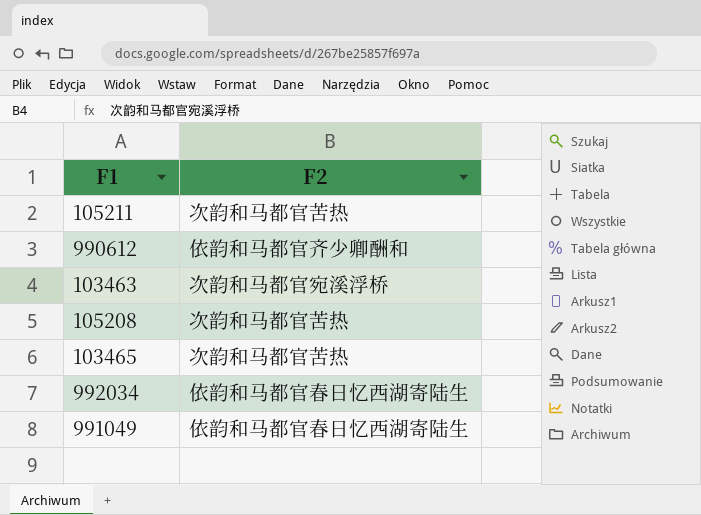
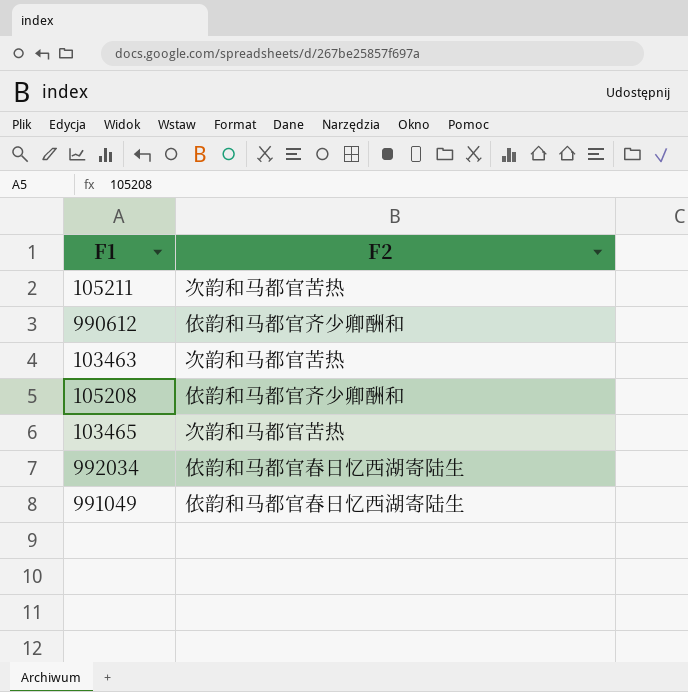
103463 | F2: 次韵和马都官宛溪浮桥 -> 次韵和马都官苦热
105208 | F2: 次韵和马都官苦热 -> 依韵和马都官齐少卿酬和

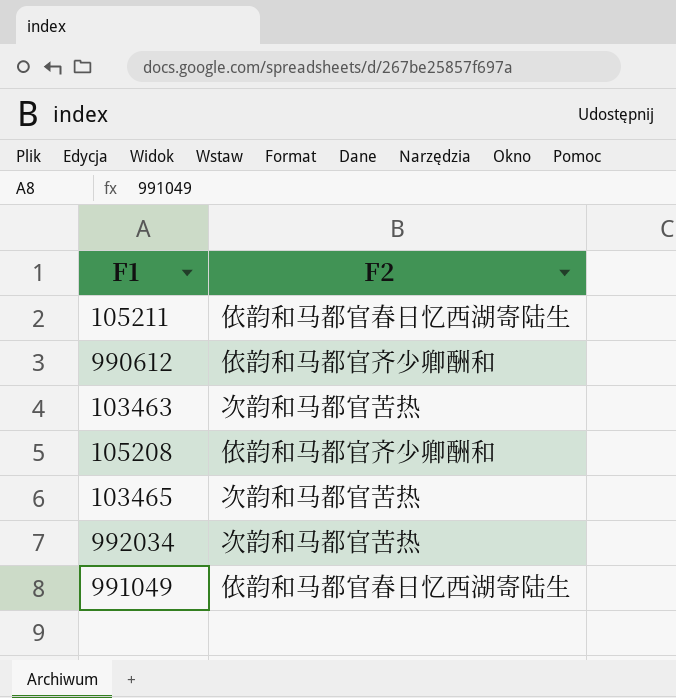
105211 | F2: 次韵和马都官苦热 -> 依韵和马都官春日忆西湖寄陆生
992034 | F2: 依韵和马都官春日忆西湖寄陆生 -> 次韵和马都官苦热

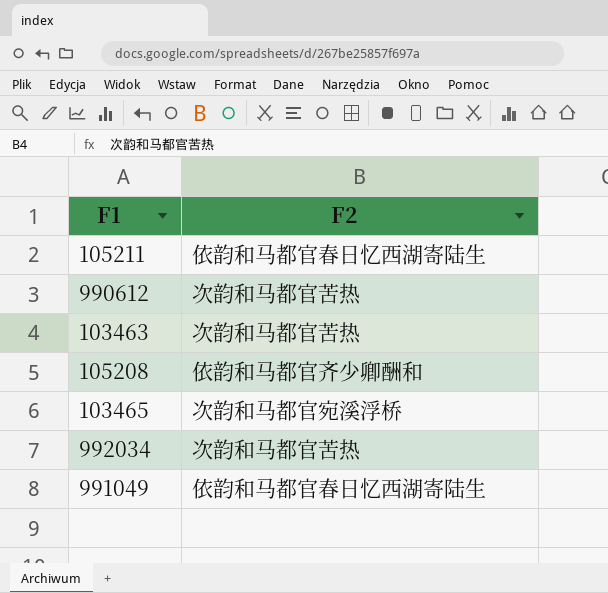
990612 | F2: 依韵和马都官齐少卿酬和 -> 次韵和马都官苦热
103465 | F2: 次韵和马都官苦热 -> 次韵和马都官宛溪浮桥

